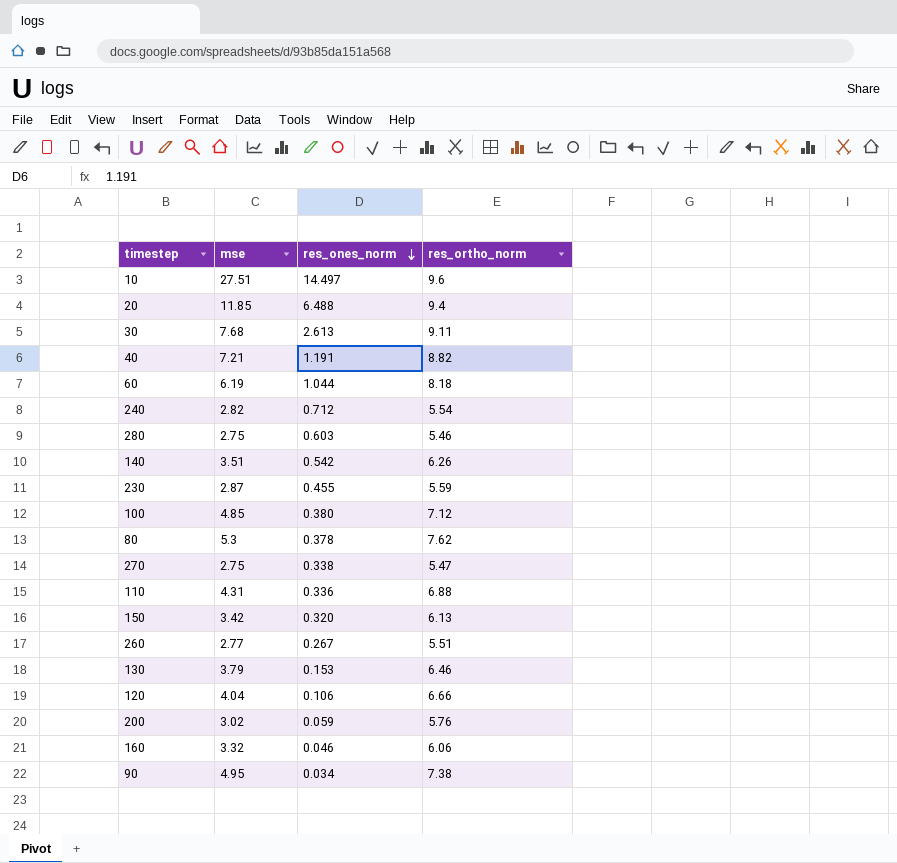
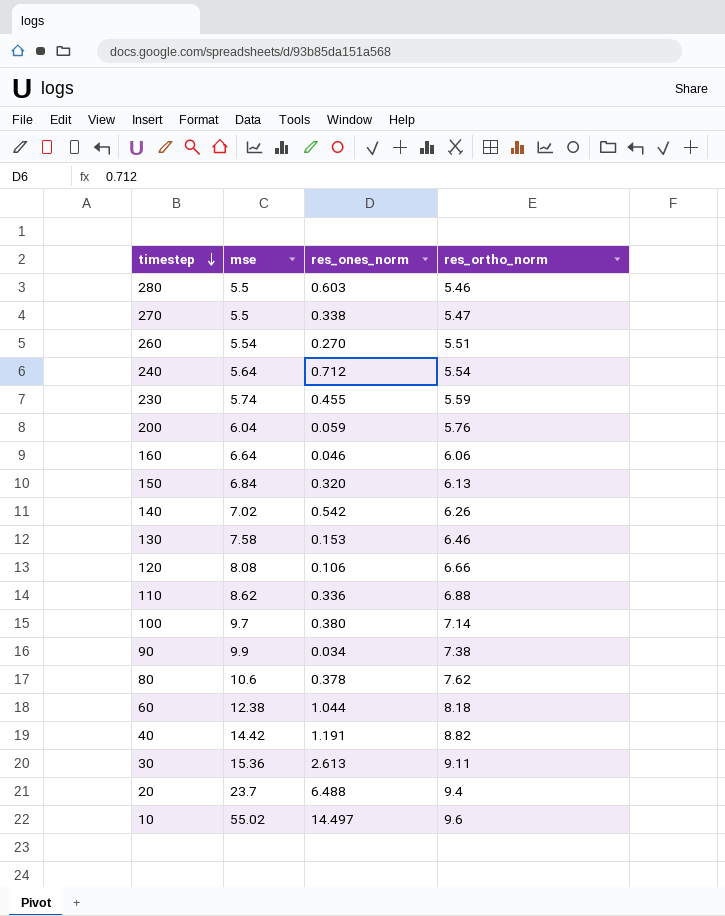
row order: res_ones_norm descending -> timestep descending
280 | mse: 2.75 -> 5.5
270 | mse: 2.75 -> 5.5
260 | mse: 2.77 -> 5.54
260 | res_ones_norm: 0.267 -> 0.270
240 | mse: 2.82 -> 5.64
230 | mse: 2.87 -> 5.74
200 | mse: 3.02 -> 6.04
160 | mse: 3.32 -> 6.64
150 | mse: 3.42 -> 6.84
140 | mse: 3.51 -> 7.02
130 | mse: 3.79 -> 7.58
120 | mse: 4.04 -> 8.08
110 | mse: 4.31 -> 8.62
100 | mse: 4.85 -> 9.7
100 | res_ortho_norm: 7.12 -> 7.14
90 | mse: 4.95 -> 9.9
80 | mse: 5.3 -> 10.6
60 | mse: 6.19 -> 12.38
40 | mse: 7.21 -> 14.42
30 | mse: 7.68 -> 15.36
20 | mse: 11.85 -> 23.7
10 | mse: 27.51 -> 55.02

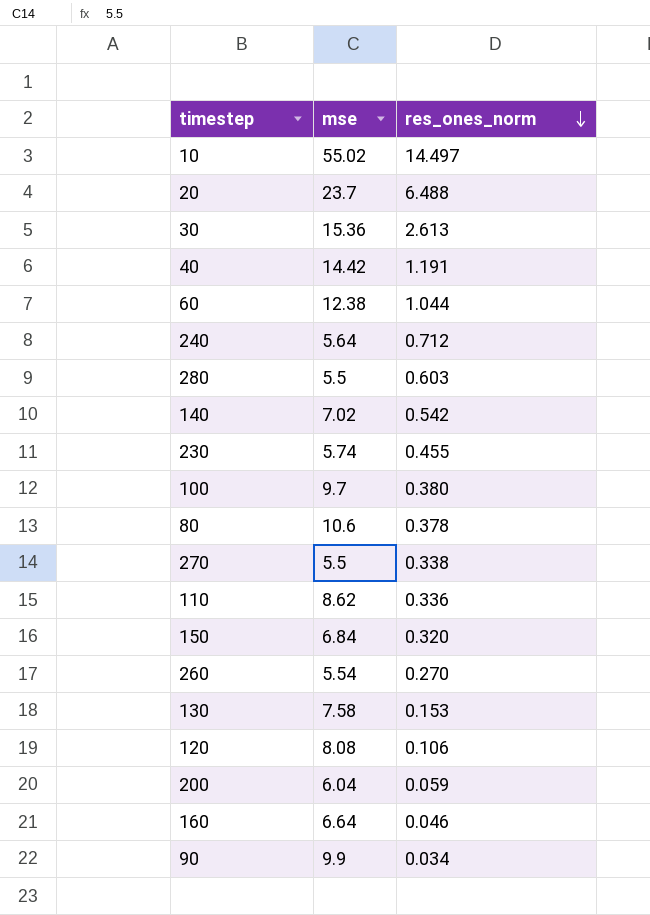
row order: timestep descending -> res_ones_norm descending
column res_ortho_norm | position: 4 -> none

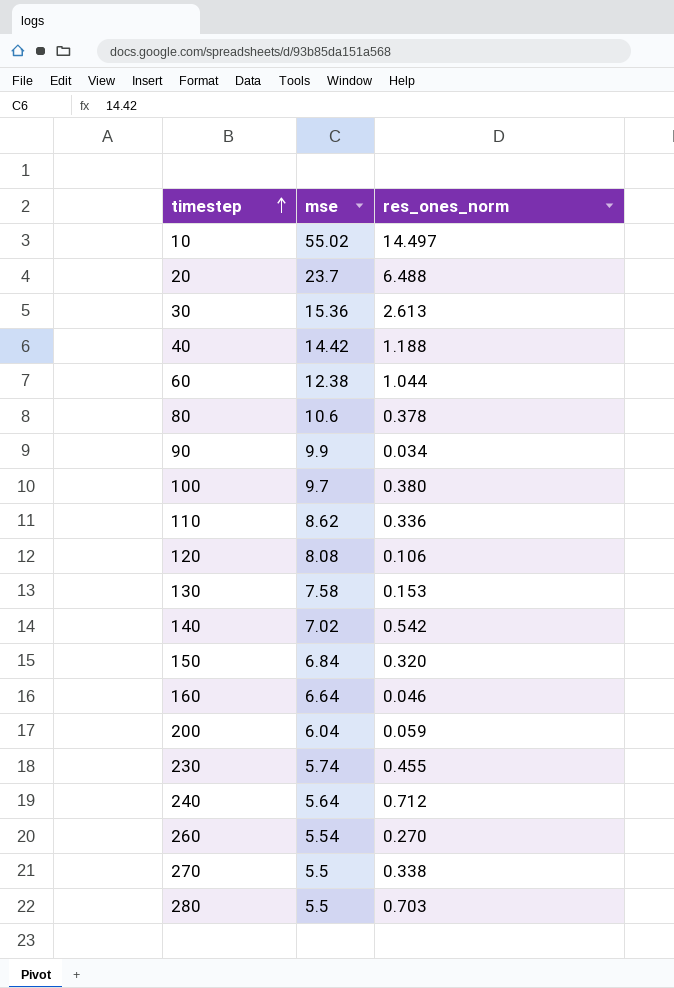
row order: res_ones_norm descending -> timestep ascending
40 | res_ones_norm: 1.191 -> 1.188
280 | res_ones_norm: 0.603 -> 0.703

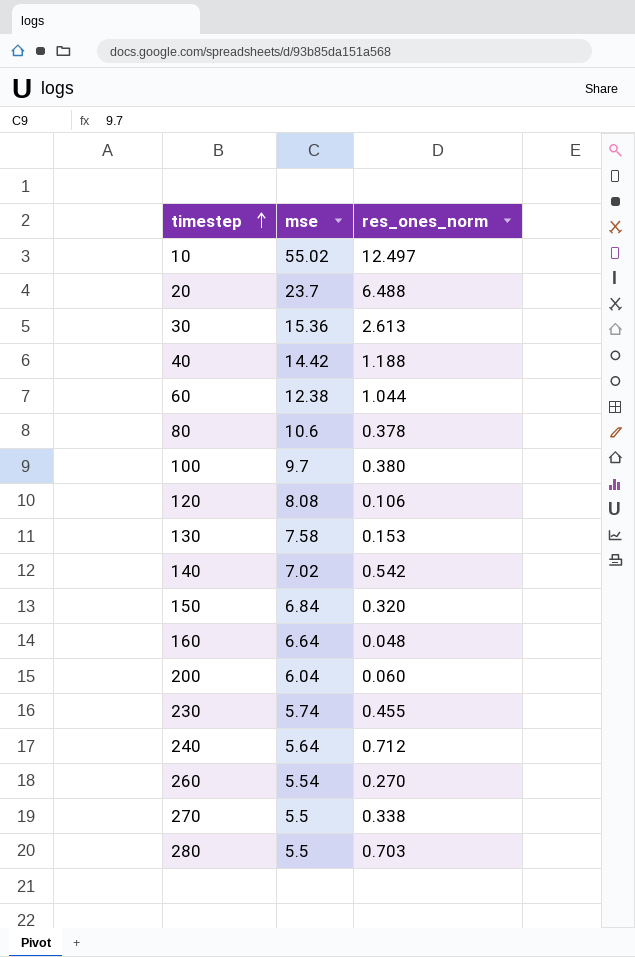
row 90: 9.9 | 0.034 -> none
row 110: 8.62 | 0.336 -> none
10 | res_ones_norm: 14.497 -> 12.497
160 | res_ones_norm: 0.046 -> 0.048
200 | res_ones_norm: 0.059 -> 0.060

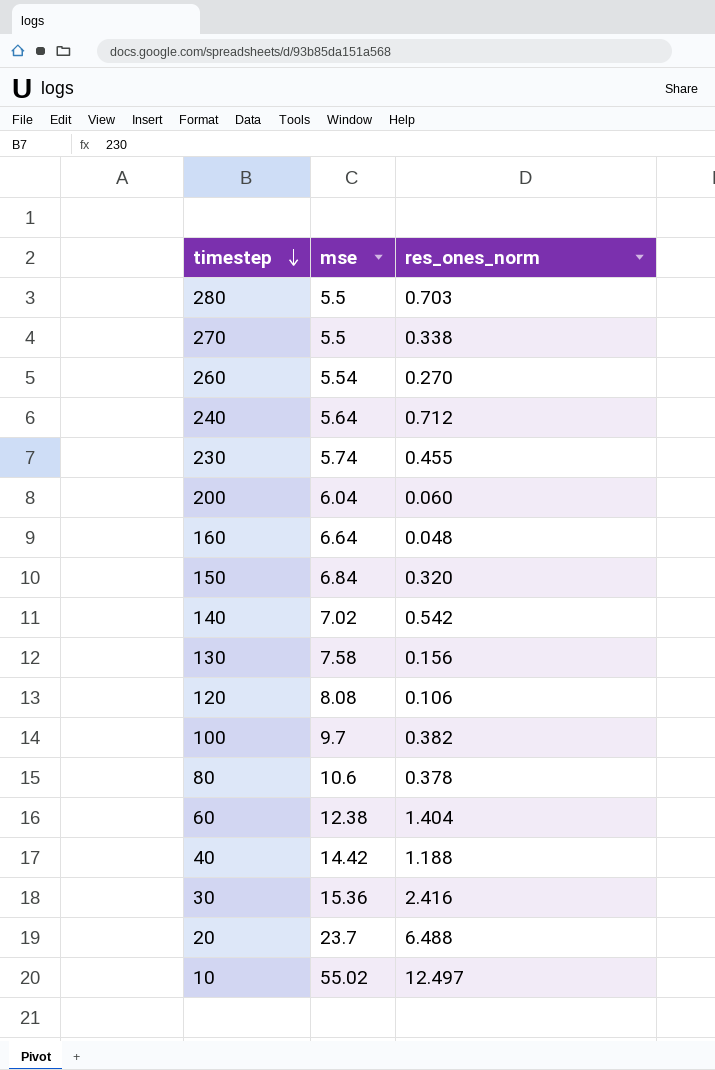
row order: timestep ascending -> timestep descending
130 | res_ones_norm: 0.153 -> 0.156
100 | res_ones_norm: 0.380 -> 0.382
60 | res_ones_norm: 1.044 -> 1.404
30 | res_ones_norm: 2.613 -> 2.416

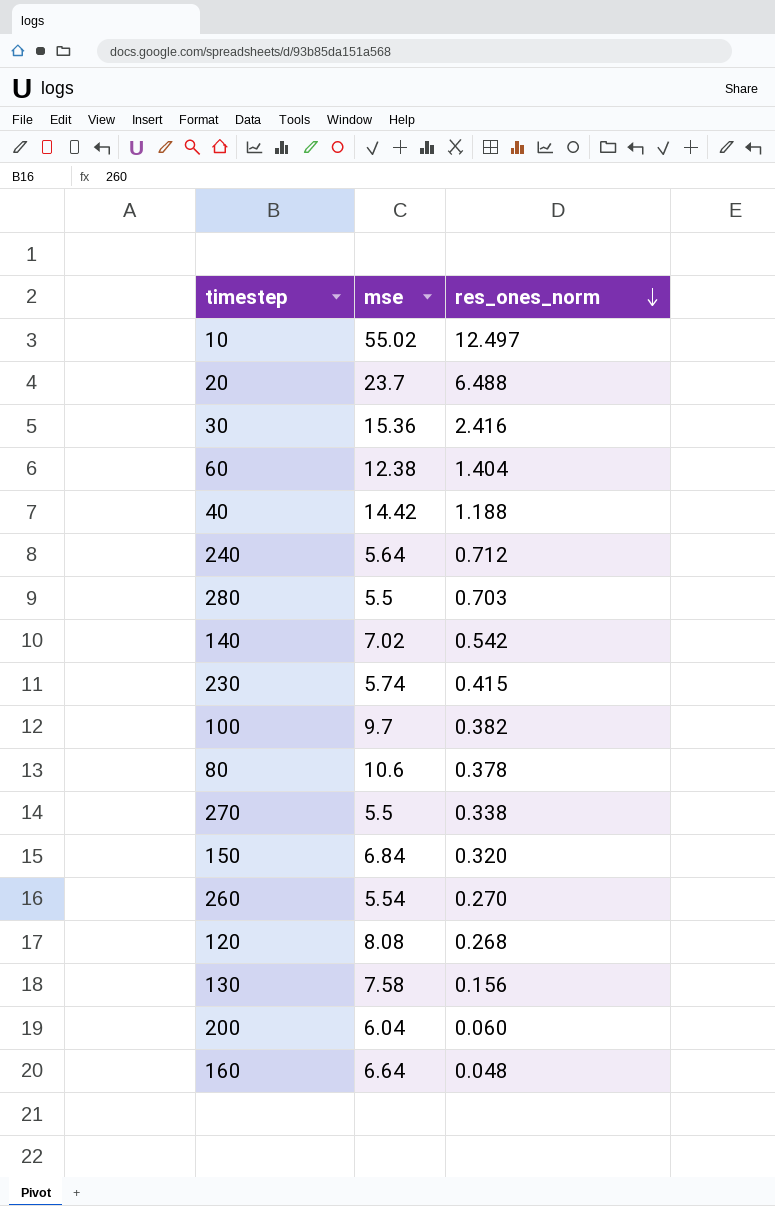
row order: timestep descending -> res_ones_norm descending
230 | res_ones_norm: 0.455 -> 0.415
120 | res_ones_norm: 0.106 -> 0.268

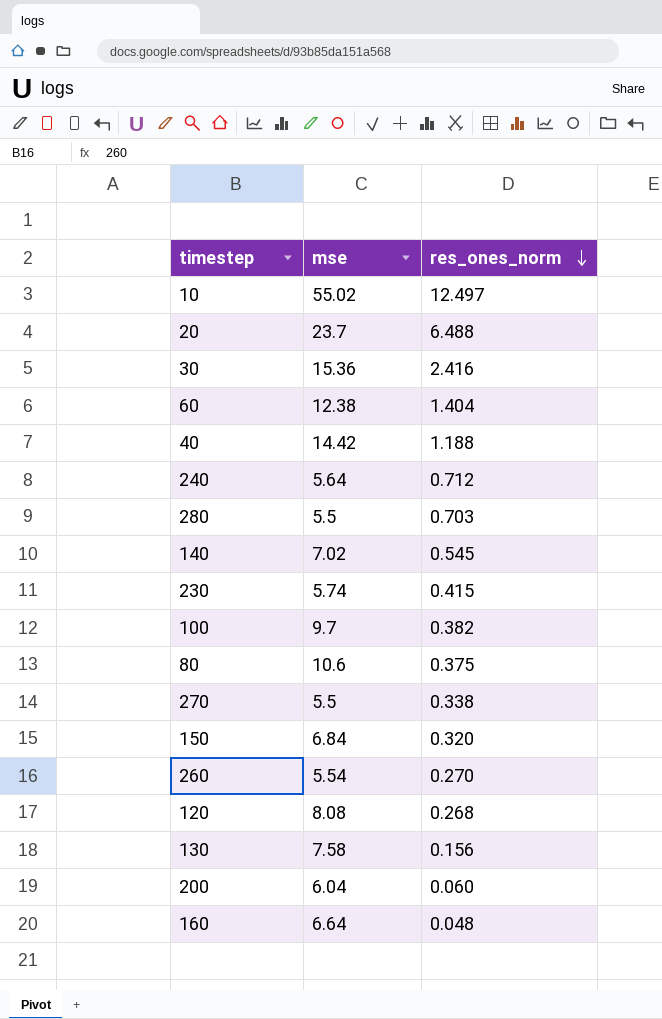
140 | res_ones_norm: 0.542 -> 0.545
80 | res_ones_norm: 0.378 -> 0.375

